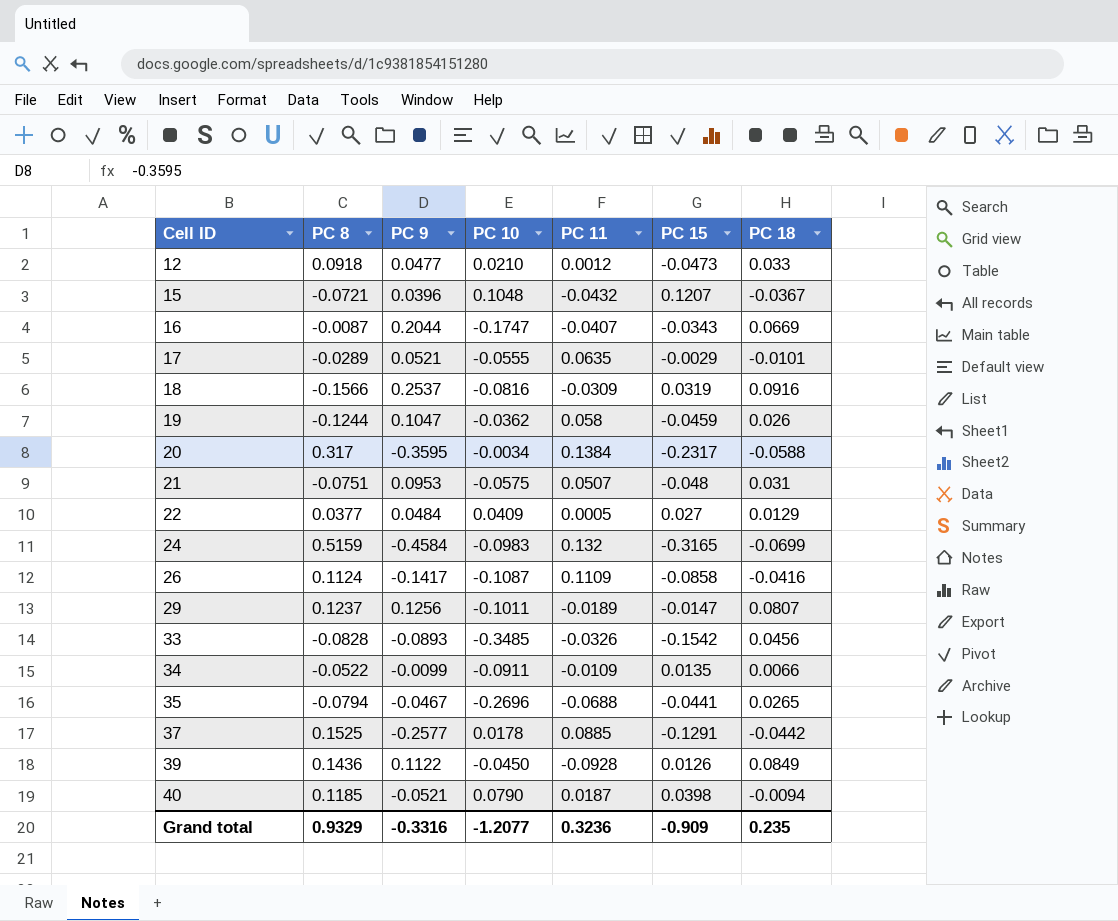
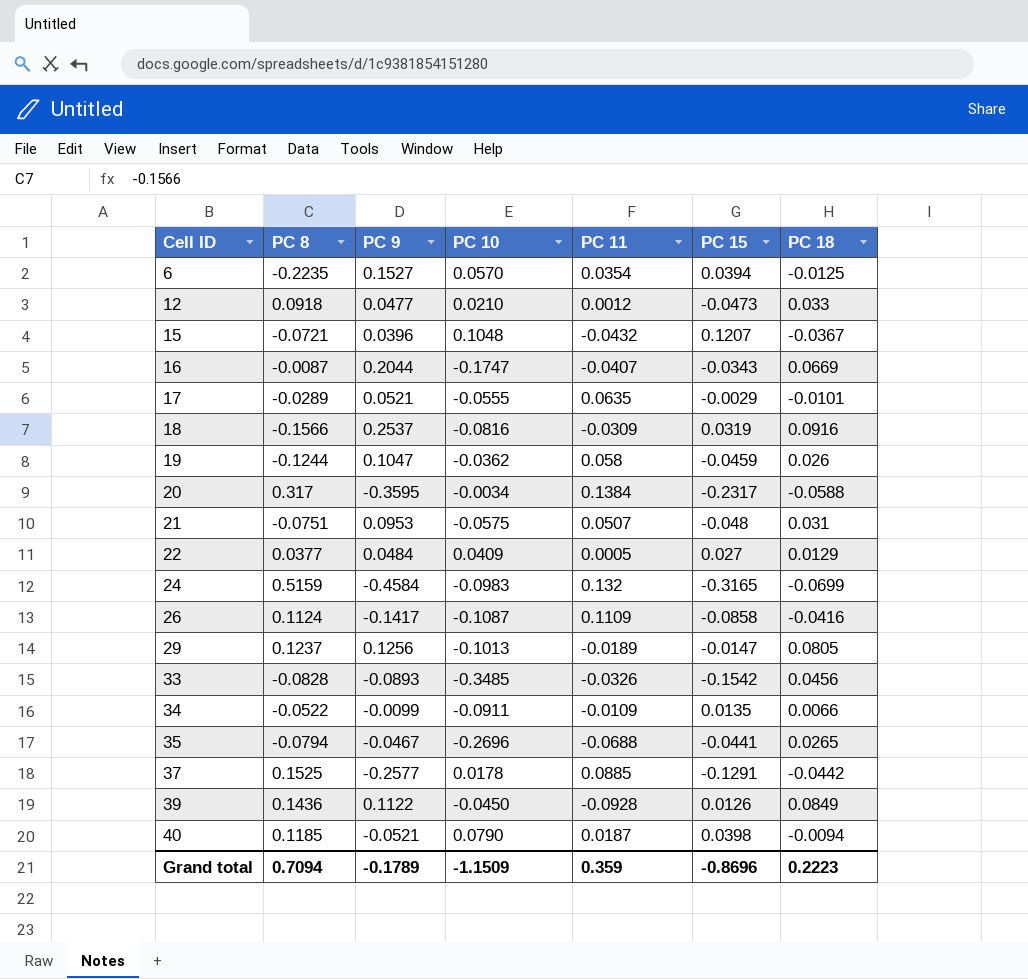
row 6: none -> -0.2235 | 0.1527 | 0.0570 | 0.0354 | 0.0394 | -0.0125
29 | PC 10: -0.1011 -> -0.1013
29 | PC 18: 0.0807 -> 0.0805
Grand total | PC 8: 0.9329 -> 0.7094
Grand total | PC 9: -0.3316 -> -0.1789
Grand total | PC 10: -1.2077 -> -1.1509
Grand total | PC 11: 0.3236 -> 0.359
Grand total | PC 15: -0.909 -> -0.8696
Grand total | PC 18: 0.235 -> 0.2223

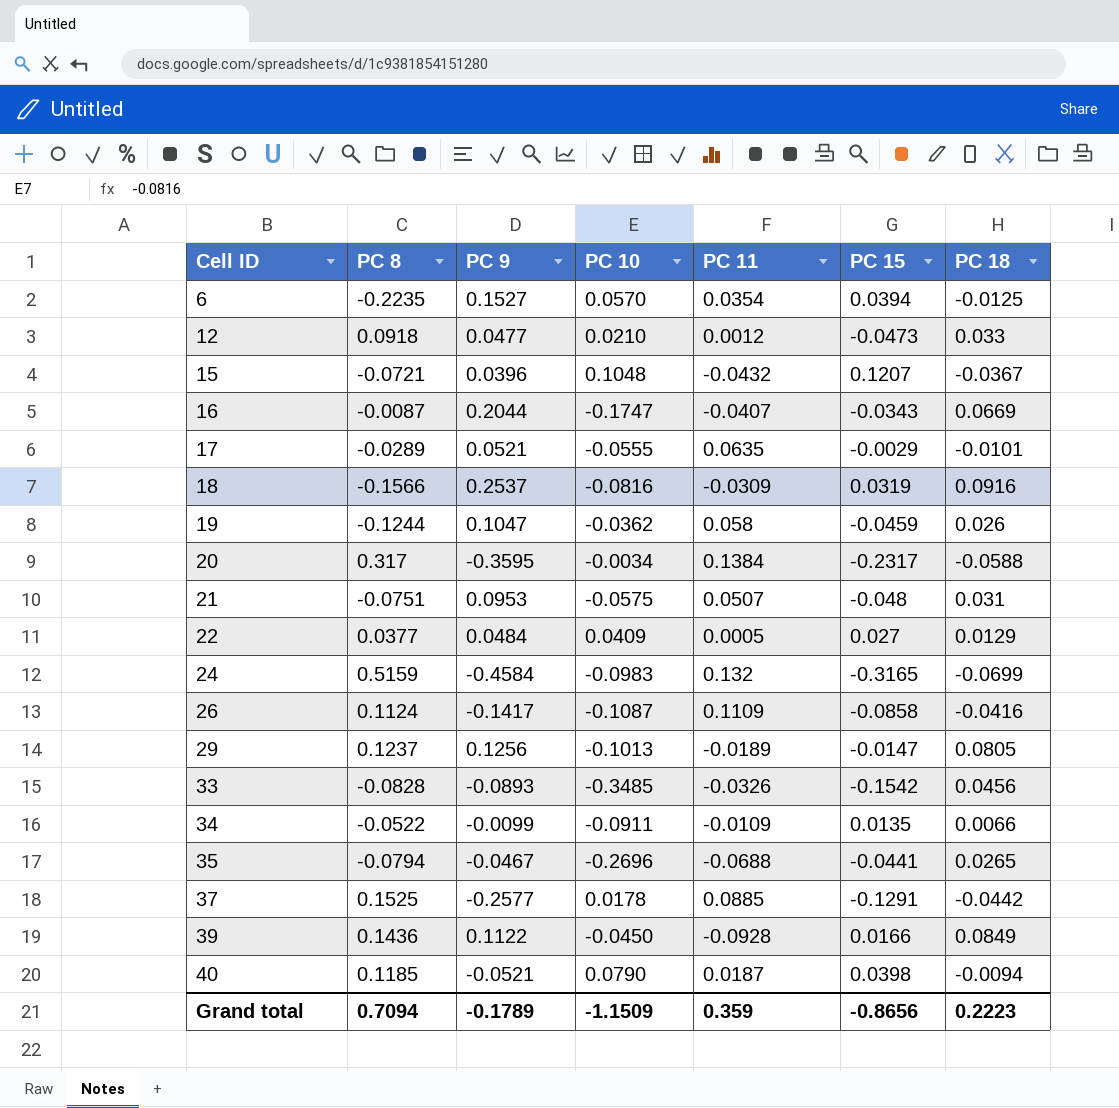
39 | PC 15: 0.0126 -> 0.0166
Grand total | PC 15: -0.8696 -> -0.8656

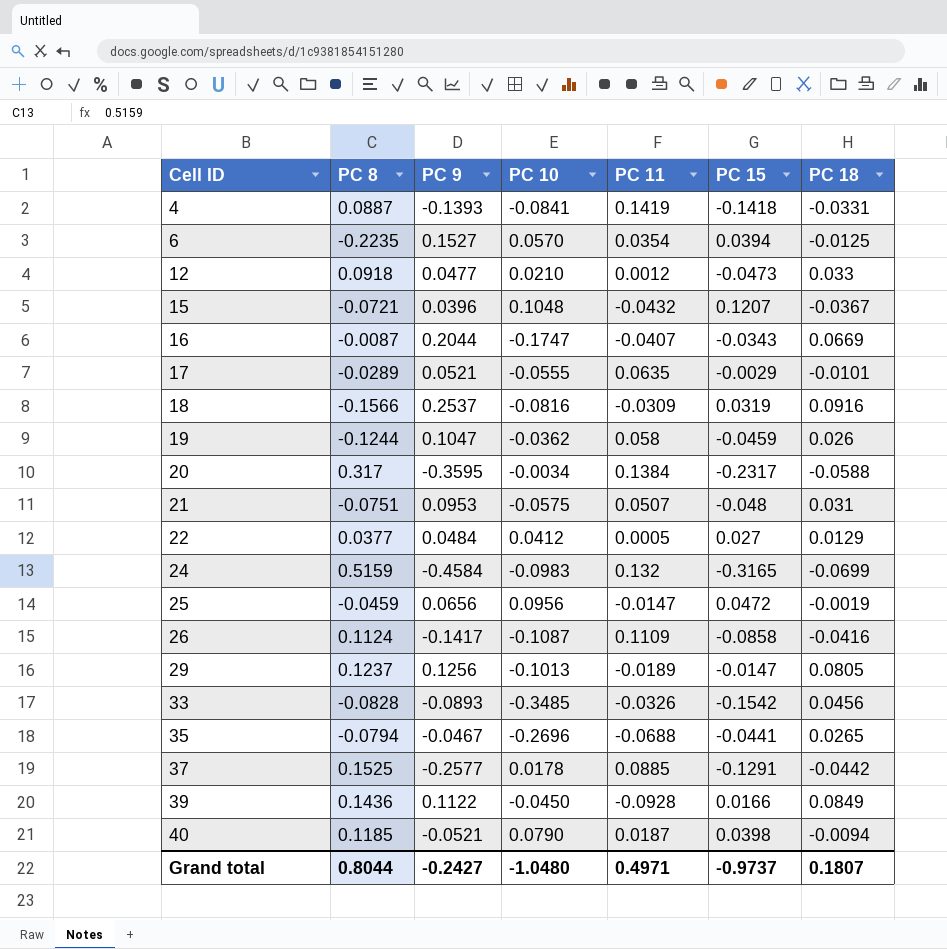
row 34: -0.0522 | -0.0099 | -0.0911 | -0.0109 | 0.0135 | 0.0066 -> none
row 4: none -> 0.0887 | -0.1393 | -0.0841 | 0.1419 | -0.1418 | -0.0331
22 | PC 10: 0.0409 -> 0.0412
row 25: none -> -0.0459 | 0.0656 | 0.0956 | -0.0147 | 0.0472 | -0.0019
Grand total | PC 8: 0.7094 -> 0.8044
Grand total | PC 9: -0.1789 -> -0.2427
Grand total | PC 10: -1.1509 -> -1.0480
Grand total | PC 11: 0.359 -> 0.4971
Grand total | PC 15: -0.8656 -> -0.9737
Grand total | PC 18: 0.2223 -> 0.1807

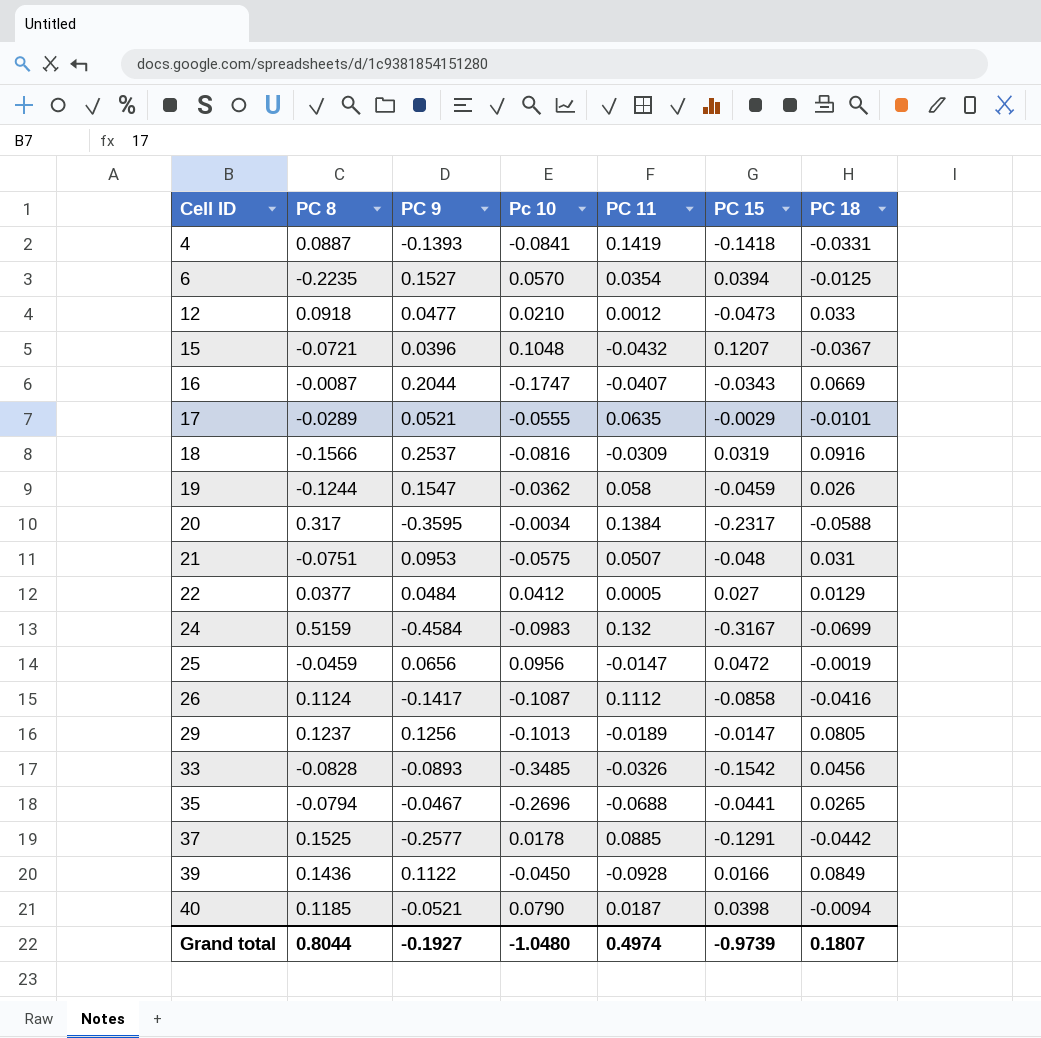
column name: PC 10 -> Pc 10
19 | PC 9: 0.1047 -> 0.1547
24 | PC 15: -0.3165 -> -0.3167
26 | PC 11: 0.1109 -> 0.1112
Grand total | PC 9: -0.2427 -> -0.1927
Grand total | PC 11: 0.4971 -> 0.4974
Grand total | PC 15: -0.9737 -> -0.9739

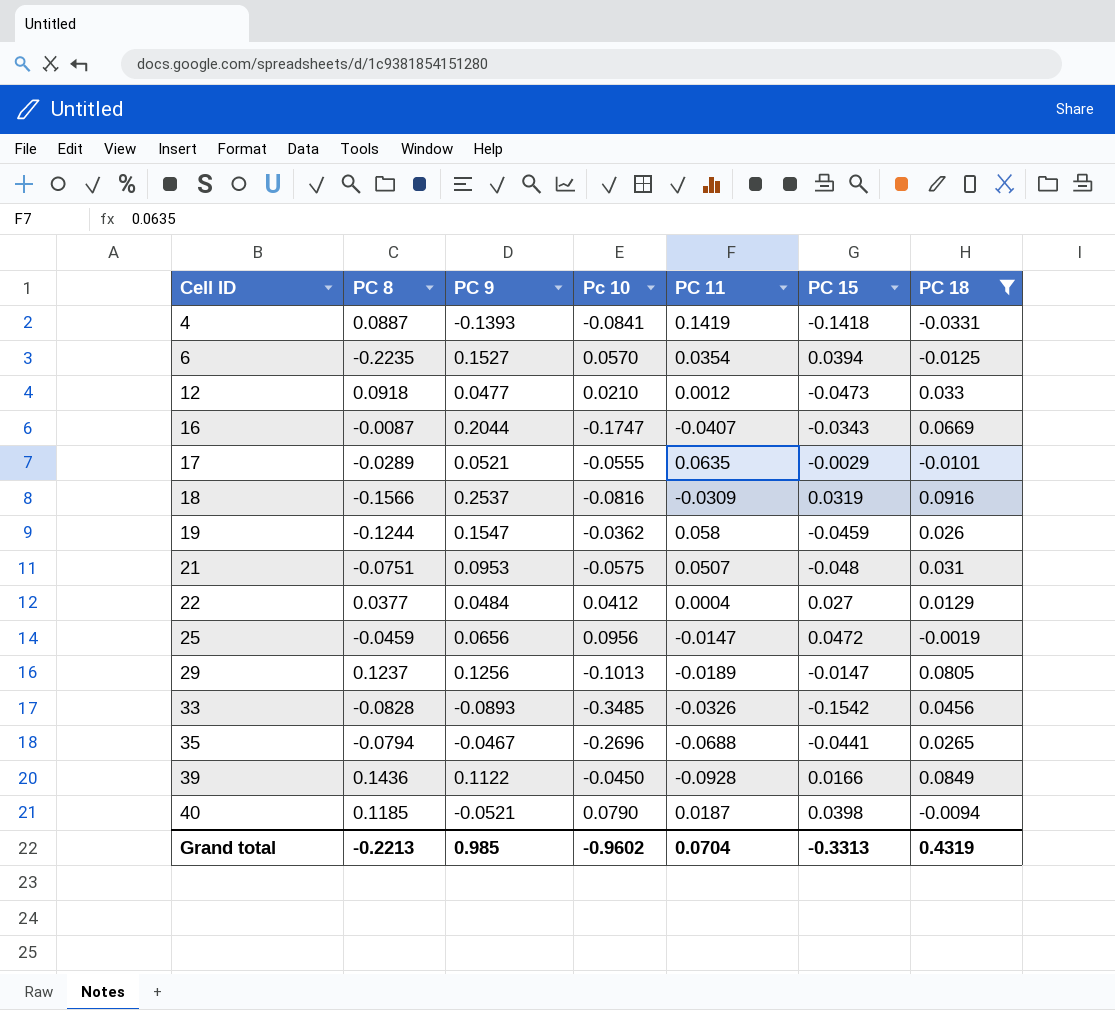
filter: none -> PC 18 >= -0.0331
22 | PC 11: 0.0005 -> 0.0004
Grand total | PC 8: 0.8044 -> -0.2213
Grand total | PC 9: -0.1927 -> 0.985
Grand total | Pc 10: -1.0480 -> -0.9602
Grand total | PC 11: 0.4974 -> 0.0704
Grand total | PC 15: -0.9739 -> -0.3313
Grand total | PC 18: 0.1807 -> 0.4319

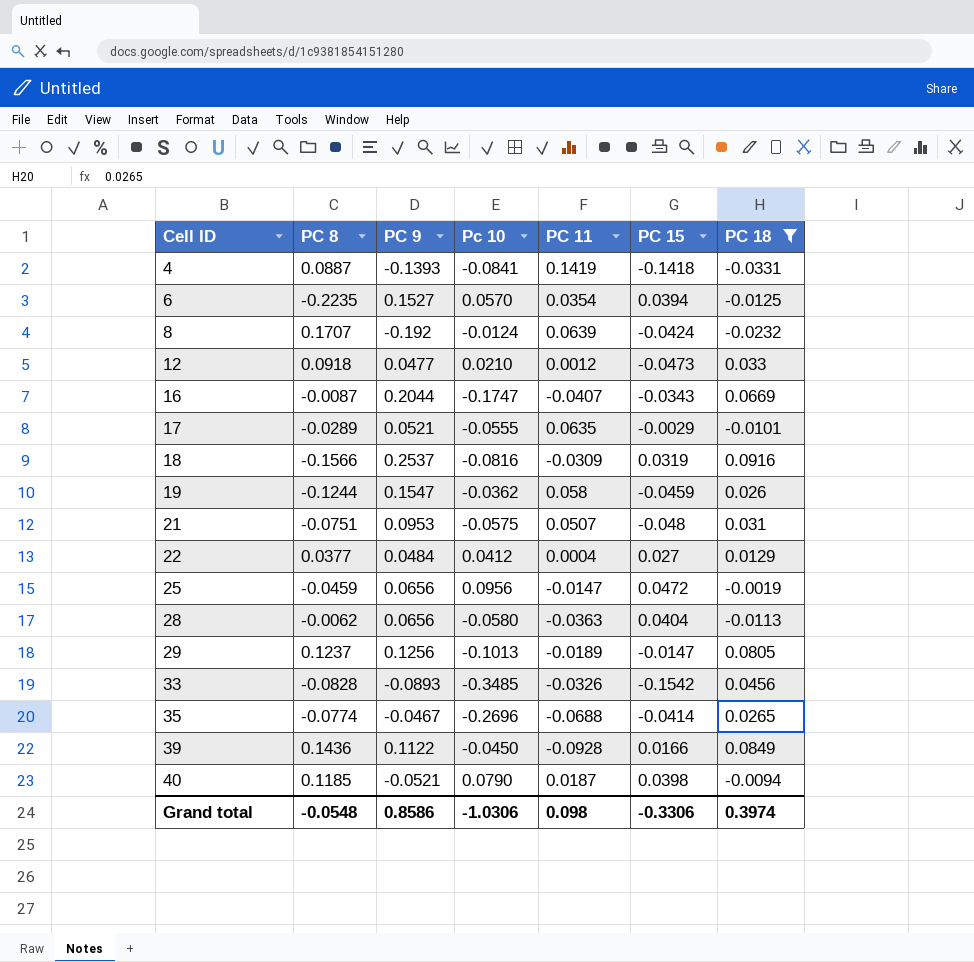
row 8: none -> 0.1707 | -0.192 | -0.0124 | 0.0639 | -0.0424 | -0.0232
row 28: none -> -0.0062 | 0.0656 | -0.0580 | -0.0363 | 0.0404 | -0.0113
35 | PC 8: -0.0794 -> -0.0774
35 | PC 15: -0.0441 -> -0.0414
Grand total | PC 8: -0.2213 -> -0.0548
Grand total | PC 9: 0.985 -> 0.8586
Grand total | Pc 10: -0.9602 -> -1.0306
Grand total | PC 11: 0.0704 -> 0.098
Grand total | PC 15: -0.3313 -> -0.3306
Grand total | PC 18: 0.4319 -> 0.3974

